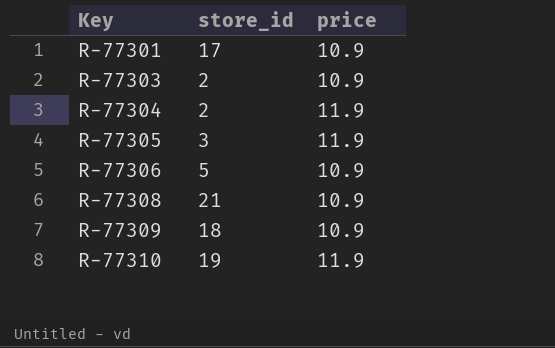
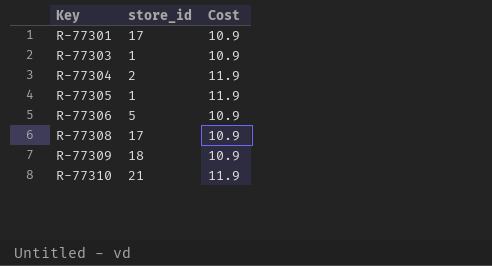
column name: price -> Cost
R-77303 | store_id: 2 -> 1
R-77305 | store_id: 3 -> 1
R-77308 | store_id: 21 -> 17
R-77310 | store_id: 19 -> 21

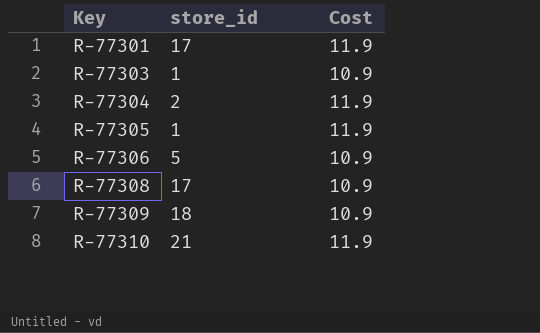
R-77301 | Cost: 10.9 -> 11.9

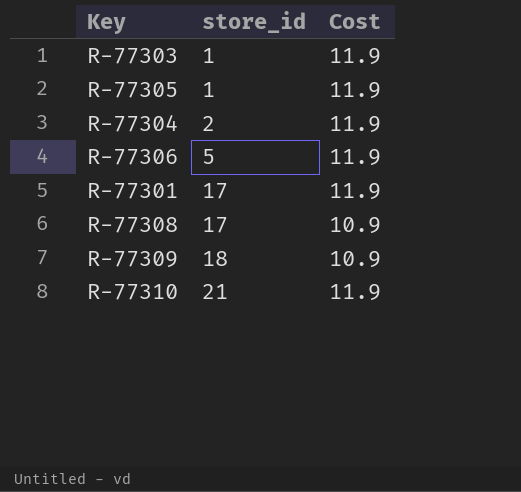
row order: Key ascending -> store_id ascending
R-77303 | Cost: 10.9 -> 11.9
R-77306 | Cost: 10.9 -> 11.9

